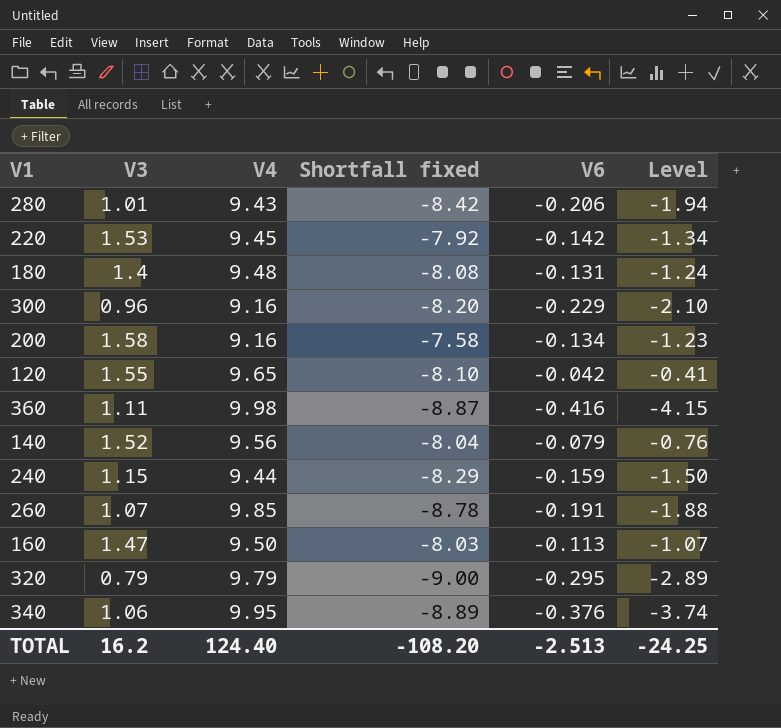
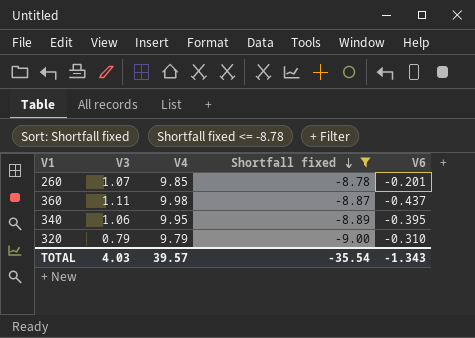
filter: none -> Shortfall fixed <= -8.78
row order: none -> Shortfall fixed descending
column Level | formula: [V4] * [V6] -> none
260 | V6: -0.191 -> -0.201
360 | V6: -0.416 -> -0.437
340 | V6: -0.376 -> -0.395
320 | V6: -0.295 -> -0.310
TOTAL | V3: 16.2 -> 4.03
TOTAL | V4: 124.40 -> 39.57
TOTAL | Shortfall fixed: -108.20 -> -35.54
TOTAL | V6: -2.513 -> -1.343

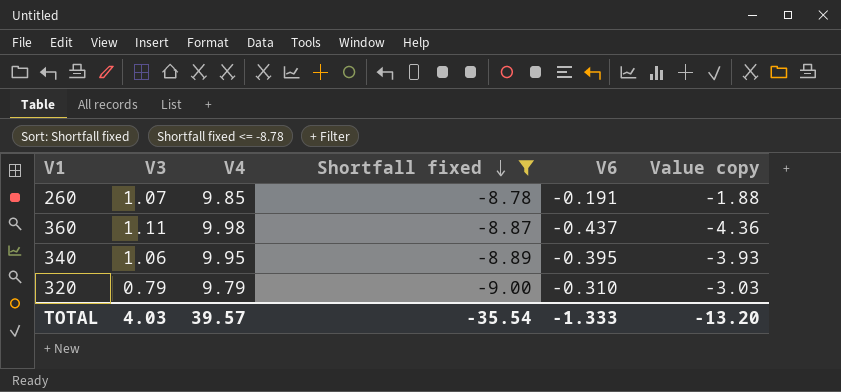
column Value copy | formula: none -> [V4] * [V6]
260 | V6: -0.201 -> -0.191
TOTAL | V6: -1.343 -> -1.333

